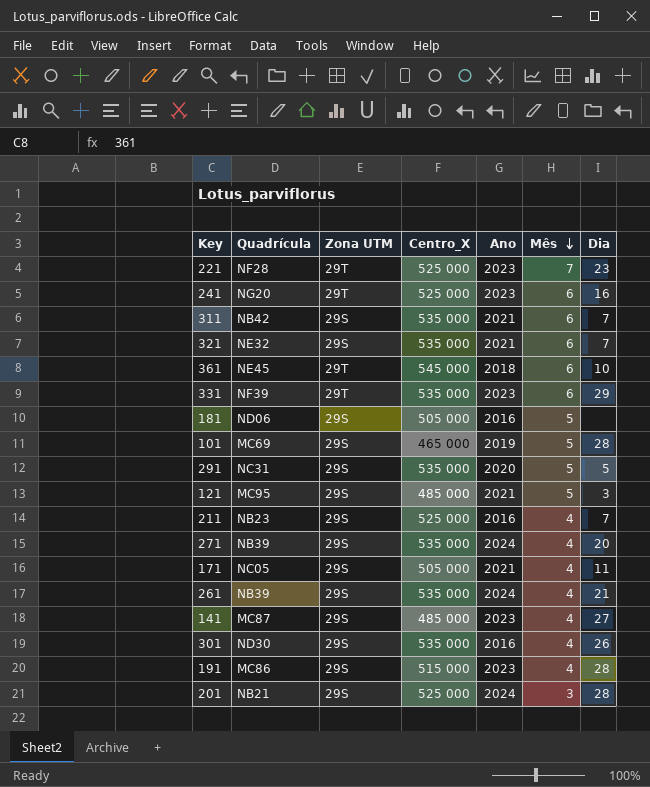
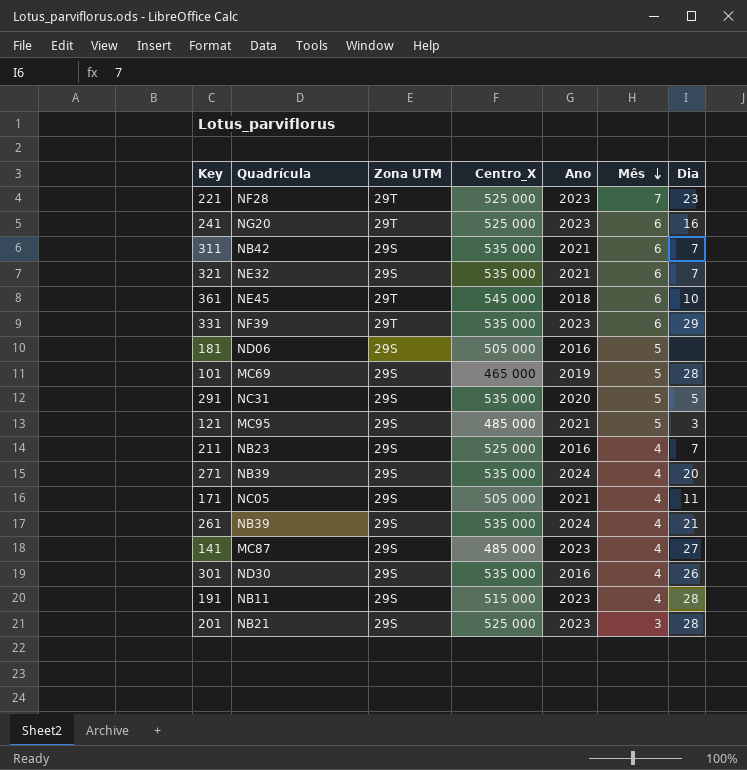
191 | Quadrícula: MC86 -> NB11
201 | Ano: 2024 -> 2023

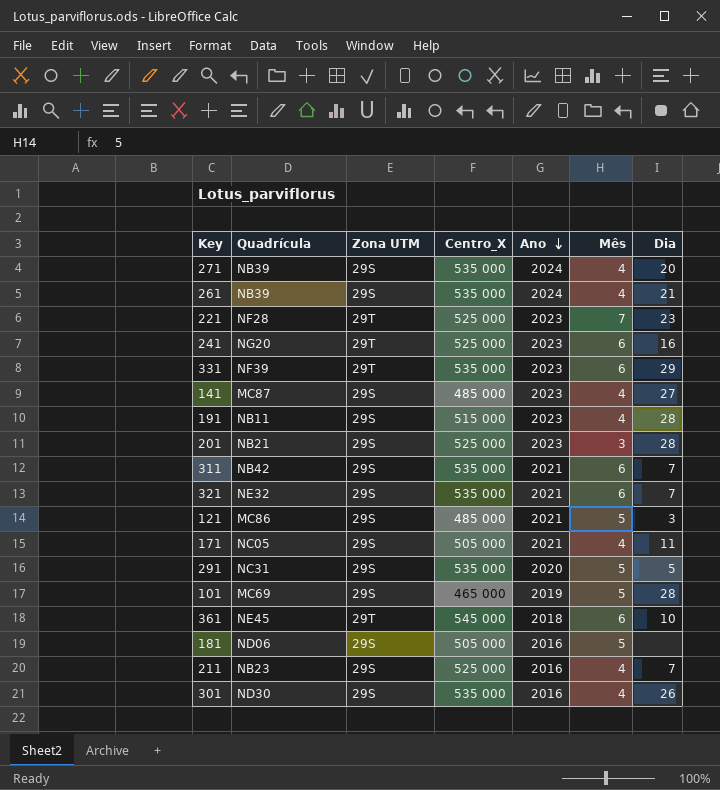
row order: Mês descending -> Ano descending
121 | Quadrícula: MC95 -> MC86

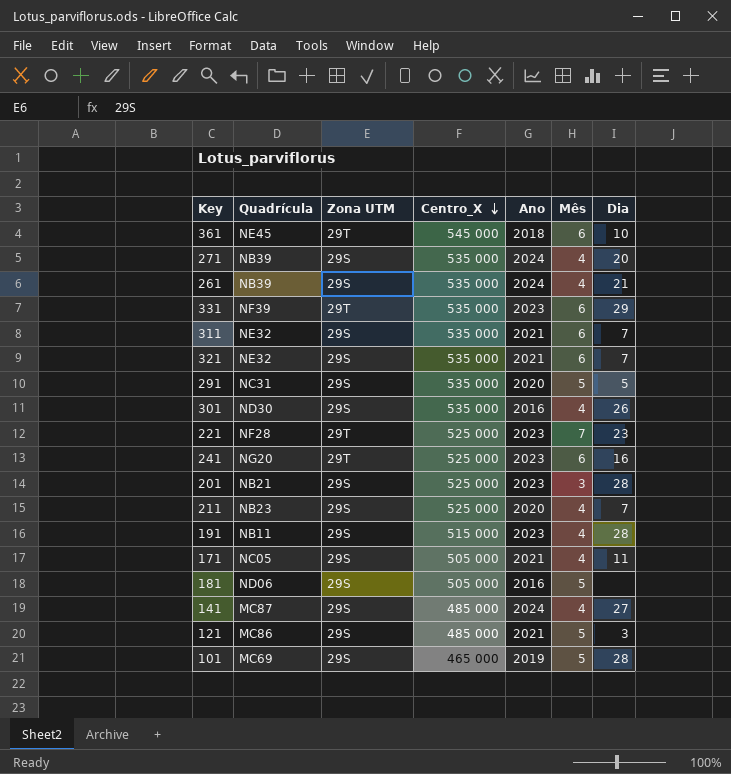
row order: Ano descending -> Centro_X descending
311 | Quadrícula: NB42 -> NE32
211 | Ano: 2016 -> 2020
141 | Ano: 2023 -> 2024

